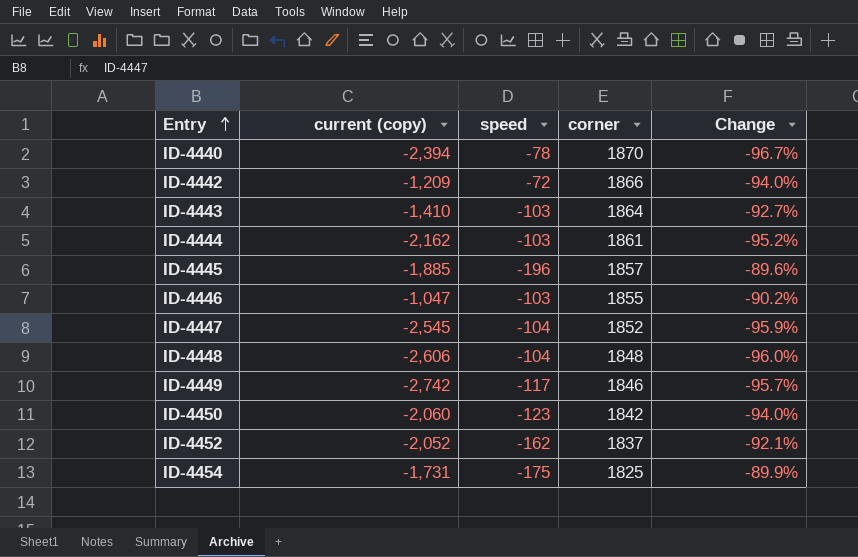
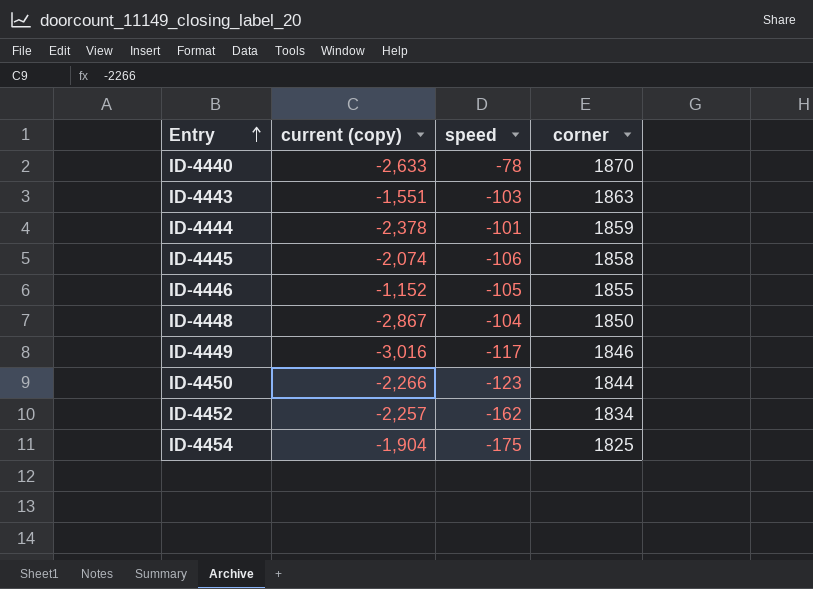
column Change | formula: ([speed] - [current (copy)]) / [current (copy)] -> none
row ID-4442: -1,209 | -72 | 1866 | -94.0% -> none
row ID-4447: -2,545 | -104 | 1852 | -95.9% -> none
ID-4440 | current (copy): -2,394 -> -2,633
ID-4443 | current (copy): -1,410 -> -1,551
ID-4443 | corner: 1864 -> 1863
ID-4444 | current (copy): -2,162 -> -2,378
ID-4444 | speed: -103 -> -101
ID-4444 | corner: 1861 -> 1859
ID-4445 | current (copy): -1,885 -> -2,074
ID-4445 | speed: -196 -> -106
ID-4445 | corner: 1857 -> 1858
ID-4446 | current (copy): -1,047 -> -1,152
ID-4446 | speed: -103 -> -105
ID-4448 | current (copy): -2,606 -> -2,867
ID-4448 | corner: 1848 -> 1850
ID-4449 | current (copy): -2,742 -> -3,016
ID-4450 | current (copy): -2,060 -> -2,266
ID-4450 | corner: 1842 -> 1844
ID-4452 | current (copy): -2,052 -> -2,257
ID-4452 | corner: 1837 -> 1834
ID-4454 | current (copy): -1,731 -> -1,904

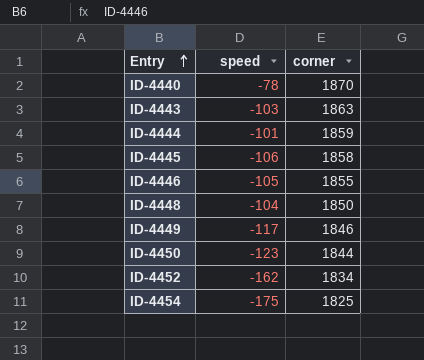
column current (copy) | position: 2 -> none

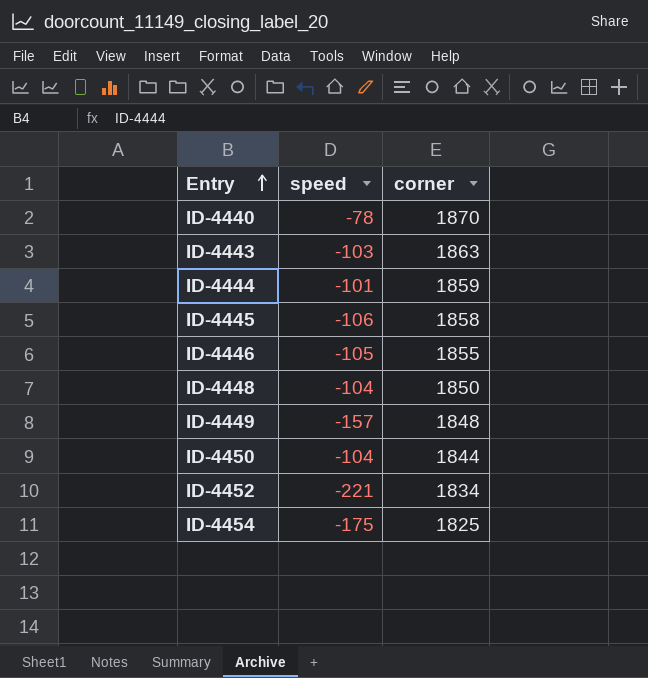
ID-4449 | speed: -117 -> -157
ID-4449 | corner: 1846 -> 1848
ID-4450 | speed: -123 -> -104
ID-4452 | speed: -162 -> -221

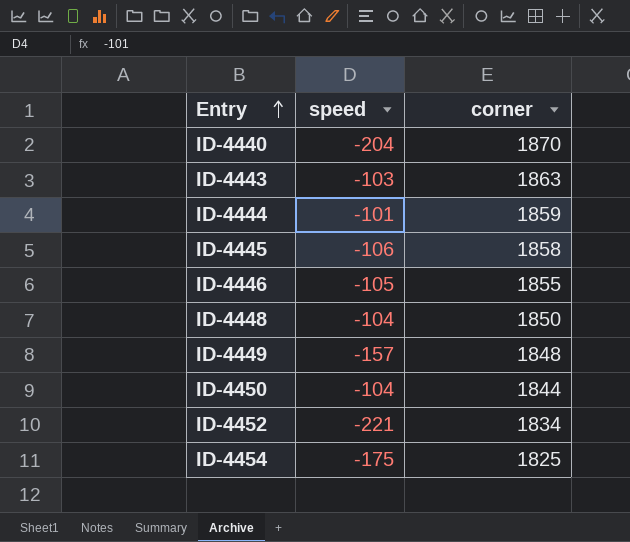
ID-4440 | speed: -78 -> -204

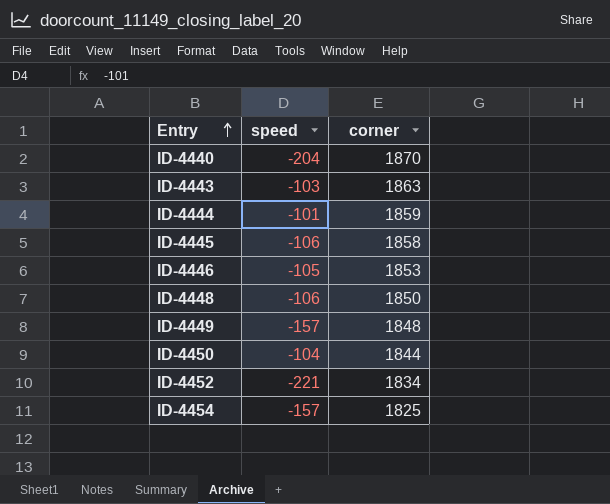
ID-4446 | corner: 1855 -> 1853
ID-4448 | speed: -104 -> -106
ID-4454 | speed: -175 -> -157

